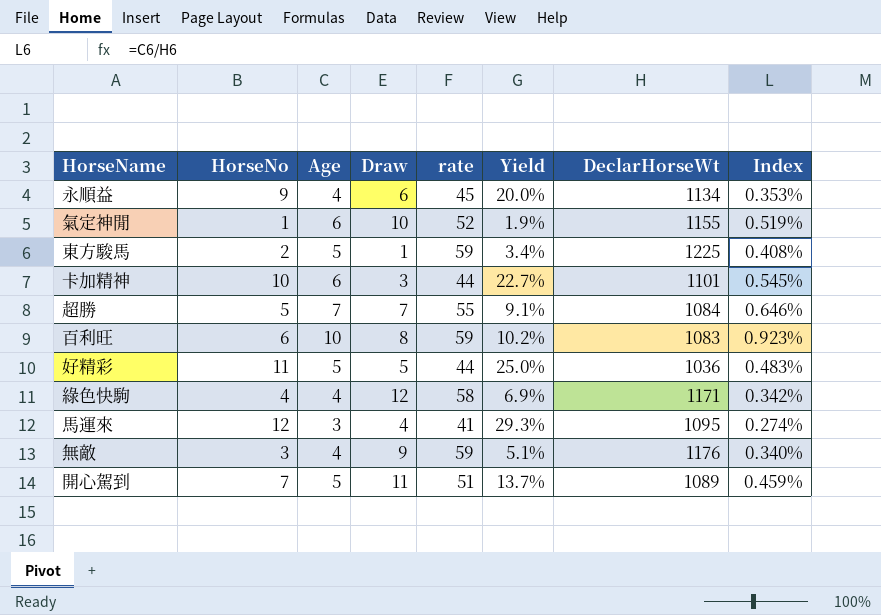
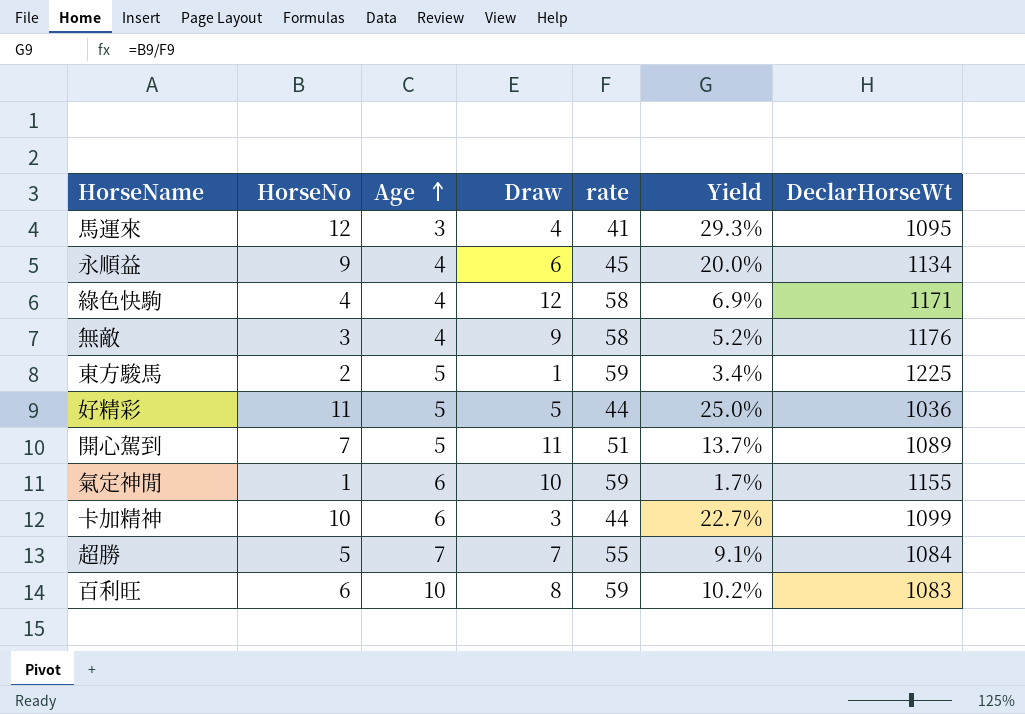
row order: none -> Age ascending
column Index | formula: [Age] / [DeclarHorseWt] -> none
無敵 | rate: 59 -> 58
無敵 | Yield: 5.1% -> 5.2%
氣定神閒 | rate: 52 -> 59
氣定神閒 | Yield: 1.9% -> 1.7%
卡加精神 | DeclarHorseWt: 1101 -> 1099

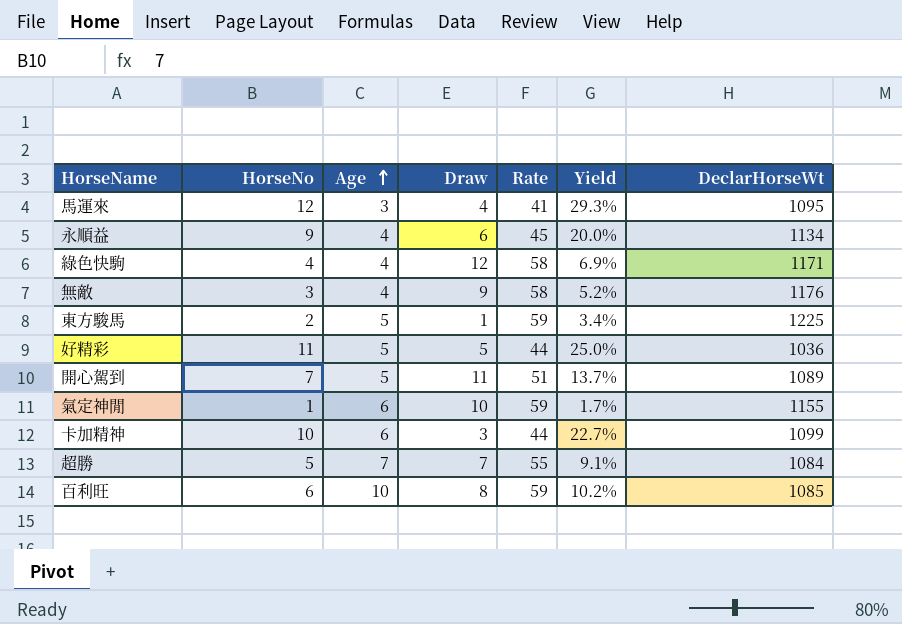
column name: rate -> Rate
百利旺 | DeclarHorseWt: 1083 -> 1085

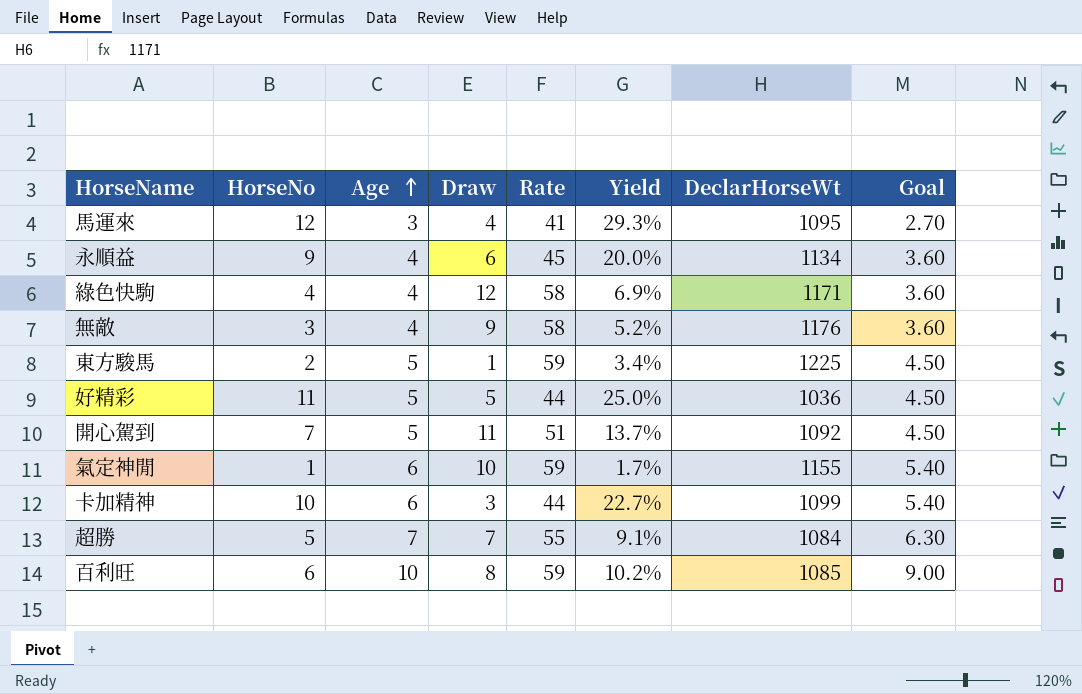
column Goal | formula: none -> [Age] * 0.9
開心駕到 | DeclarHorseWt: 1089 -> 1092

